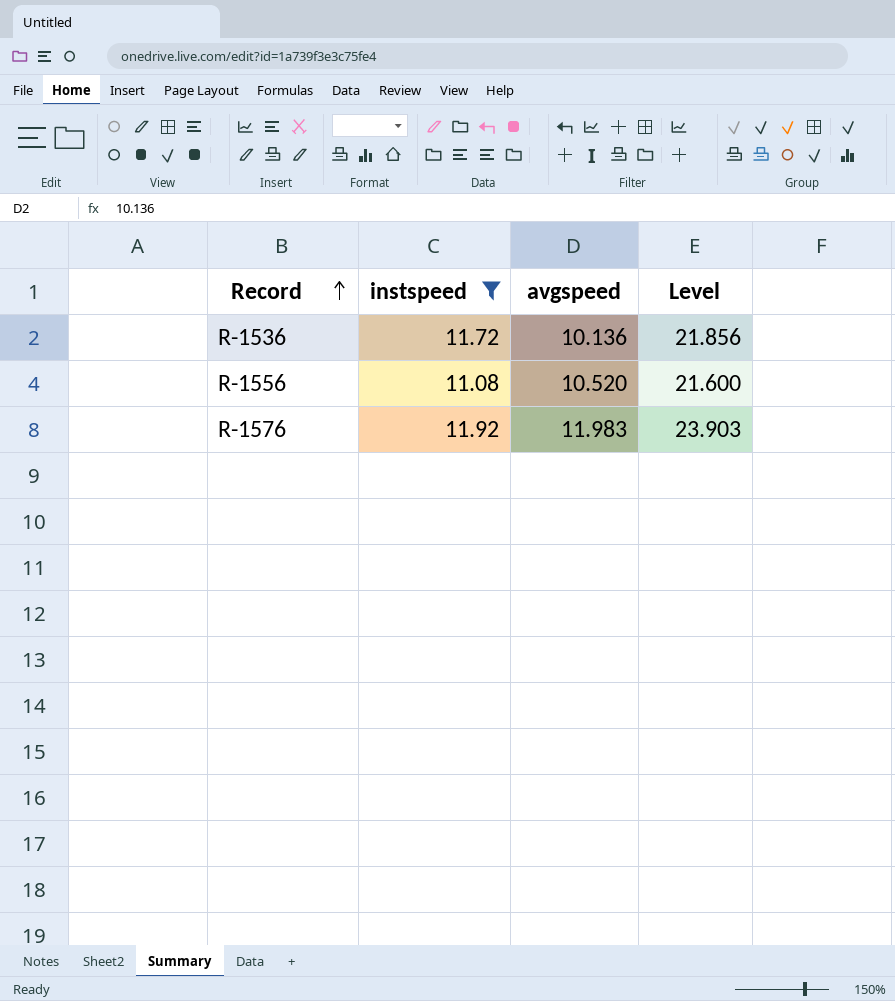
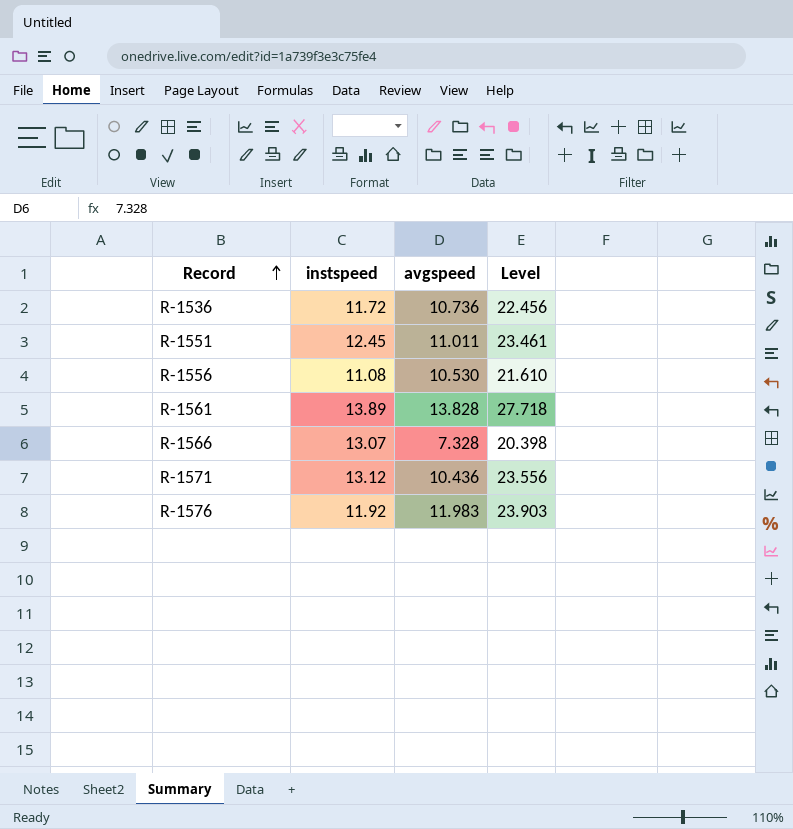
filter: instspeed <= 11.92 -> none
R-1536 | avgspeed: 10.136 -> 10.736
R-1536 | Level: 21.856 -> 22.456
R-1556 | avgspeed: 10.520 -> 10.530
R-1556 | Level: 21.600 -> 21.610

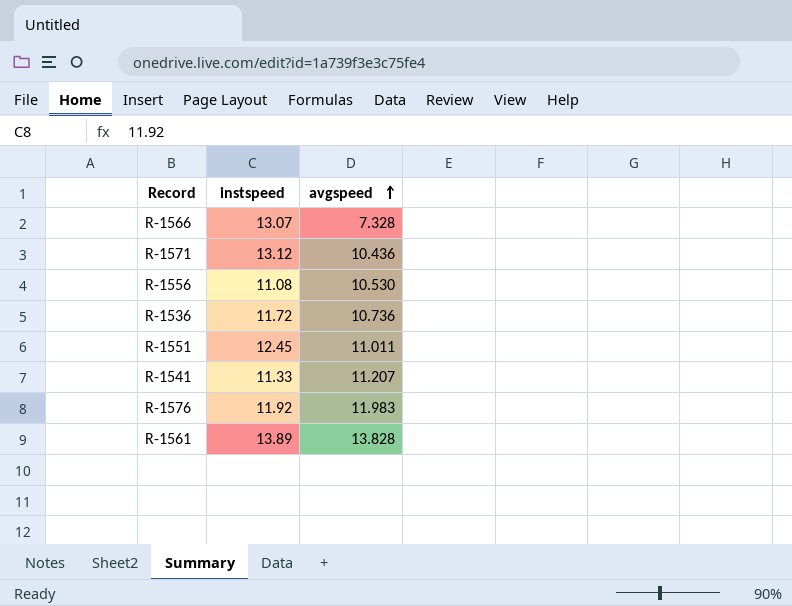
row order: Record ascending -> avgspeed ascending
column Level | formula: [instspeed] + [avgspeed] -> none
row R-1541: none -> 11.33 | 11.207

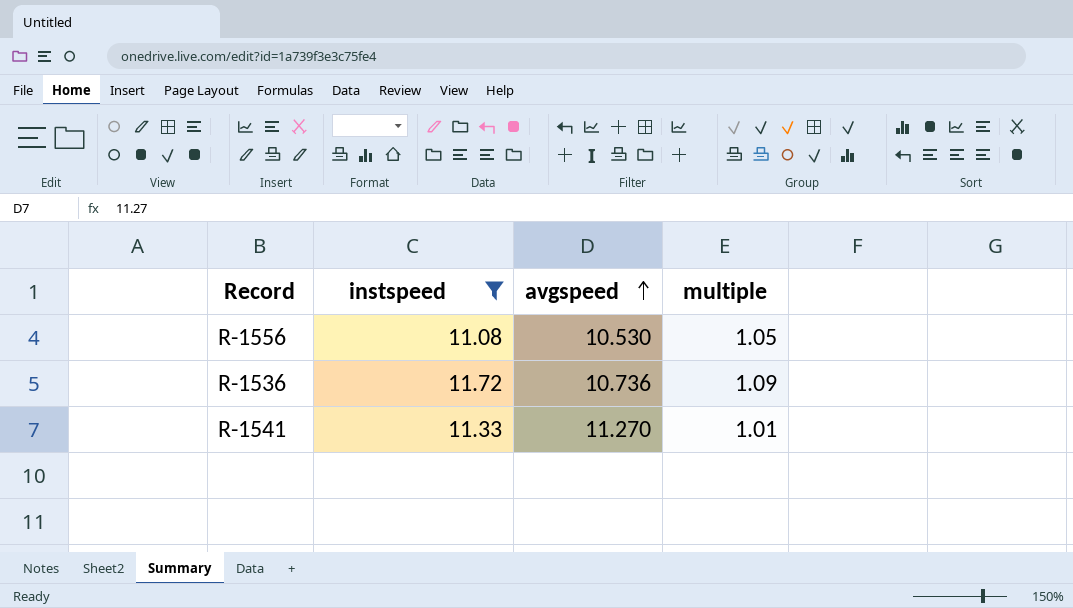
filter: none -> instspeed <= 11.72
column multiple | formula: none -> [instspeed] / [avgspeed]
R-1541 | avgspeed: 11.207 -> 11.270

